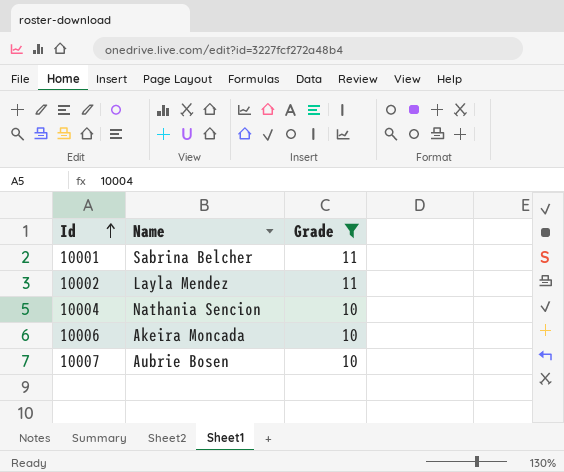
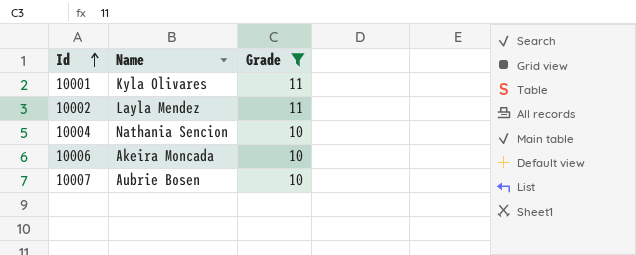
10001 | Name: Sabrina Belcher -> Kyla Olivares

